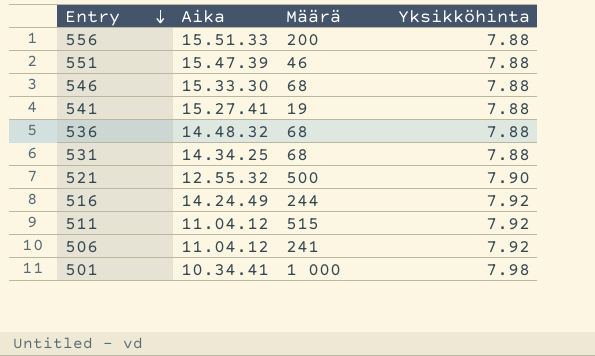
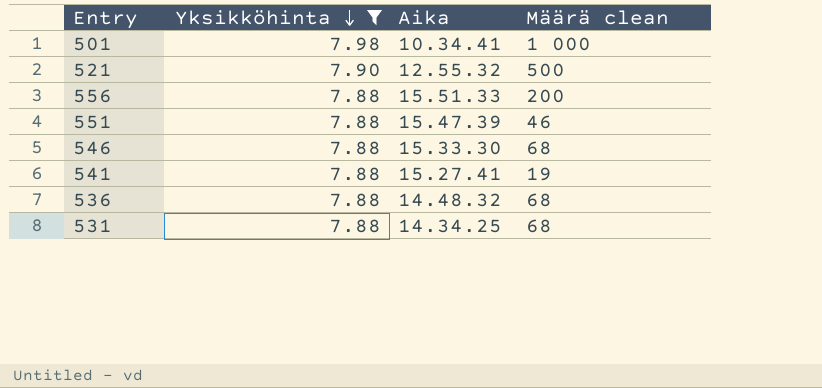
filter: none -> Yksikköhinta != 7.92
row order: Entry descending -> Yksikköhinta descending
column Yksikköhinta | position: 4 -> 2
column name: Määrä -> Määrä clean

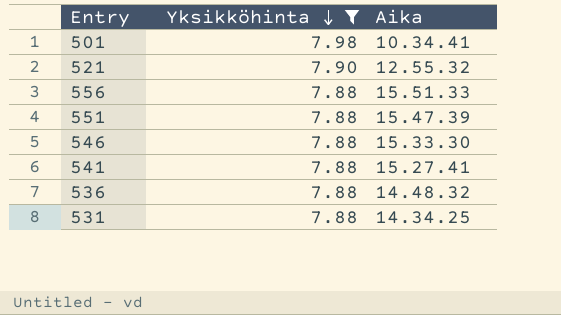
column Määrä clean | position: 4 -> none

